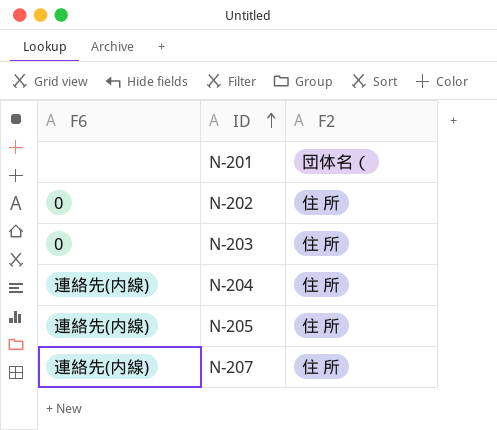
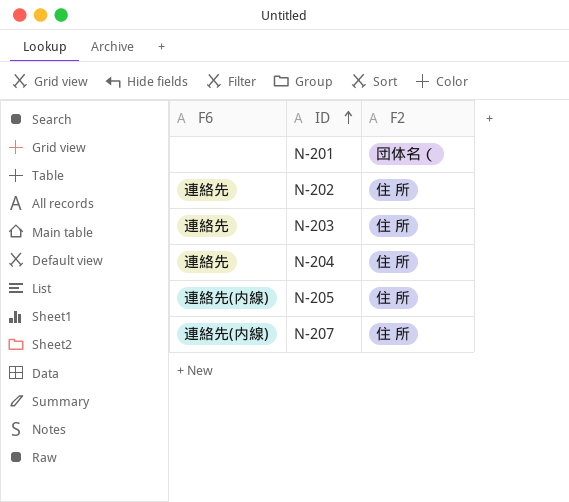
N-202 | F6: 0 -> 連絡先
N-203 | F6: 0 -> 連絡先
N-204 | F6: 連絡先(内線) -> 連絡先

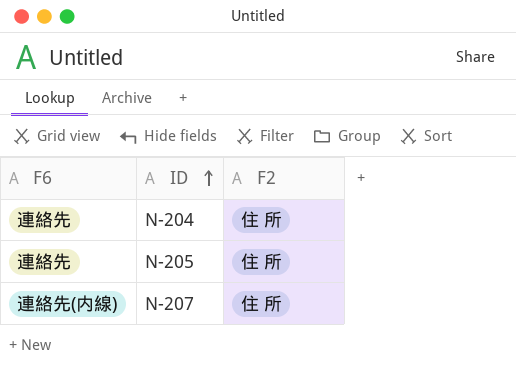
row N-201: none | 団体名（ -> none
row N-202: 連絡先 | 住 所 -> none
row N-203: 連絡先 | 住 所 -> none
N-205 | F6: 連絡先(内線) -> 連絡先

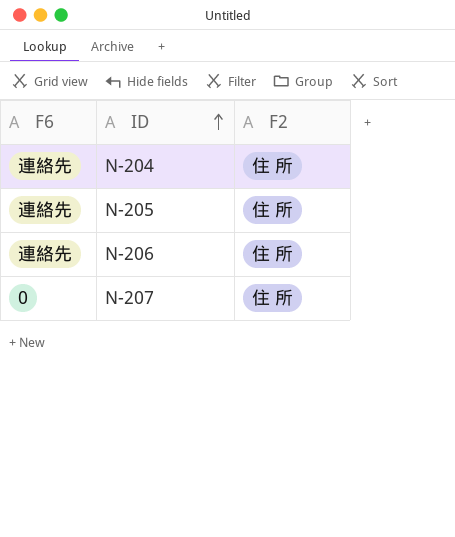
row N-206: none -> 連絡先 | 住 所
N-207 | F6: 連絡先(内線) -> 0

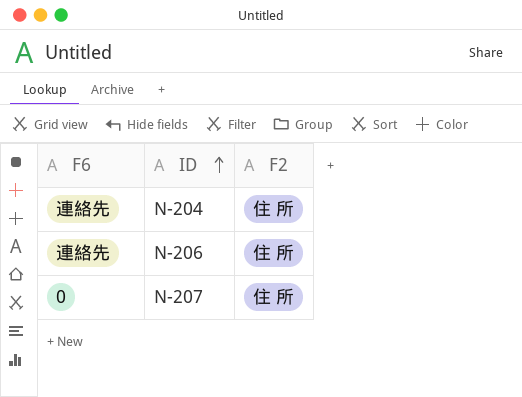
row N-205: 連絡先 | 住 所 -> none

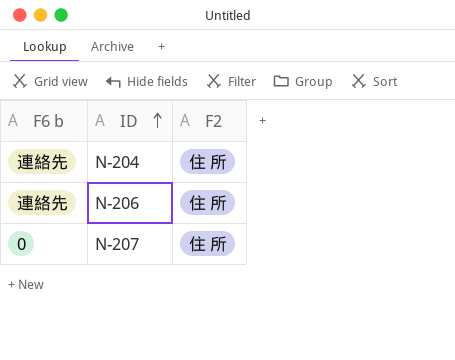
column name: F6 -> F6 b

